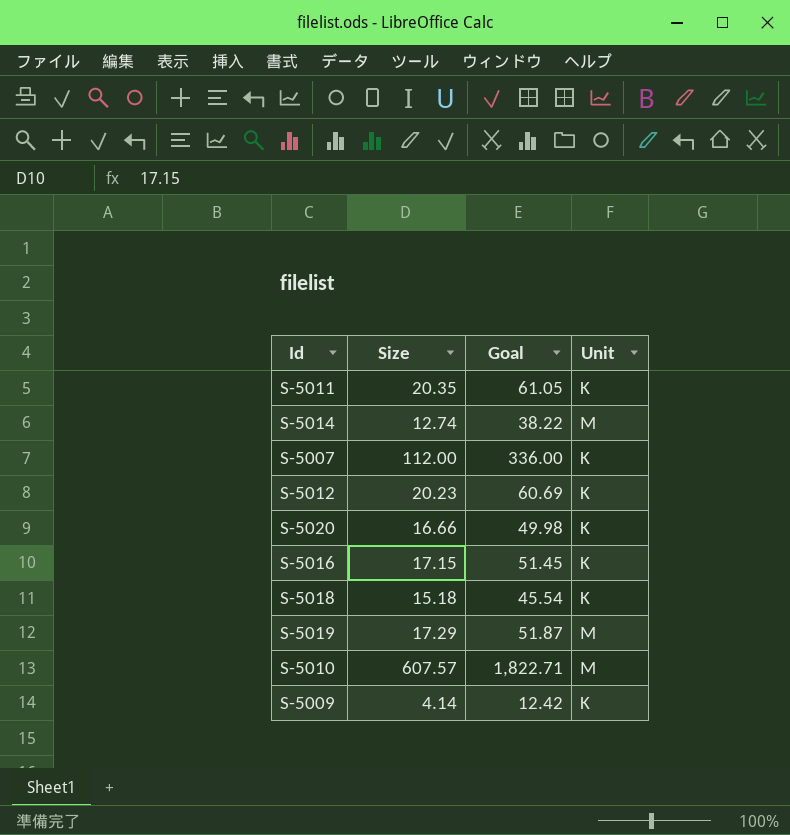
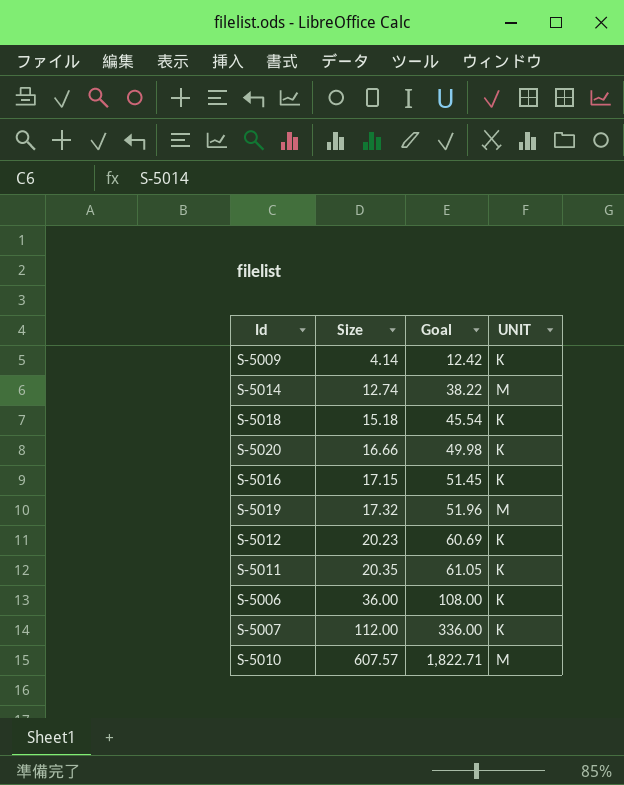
row order: none -> Size ascending
column name: Unit -> UNIT
S-5019 | Size: 17.29 -> 17.32
S-5019 | Goal: 51.87 -> 51.96
row S-5006: none -> 36.00 | 108.00 | K

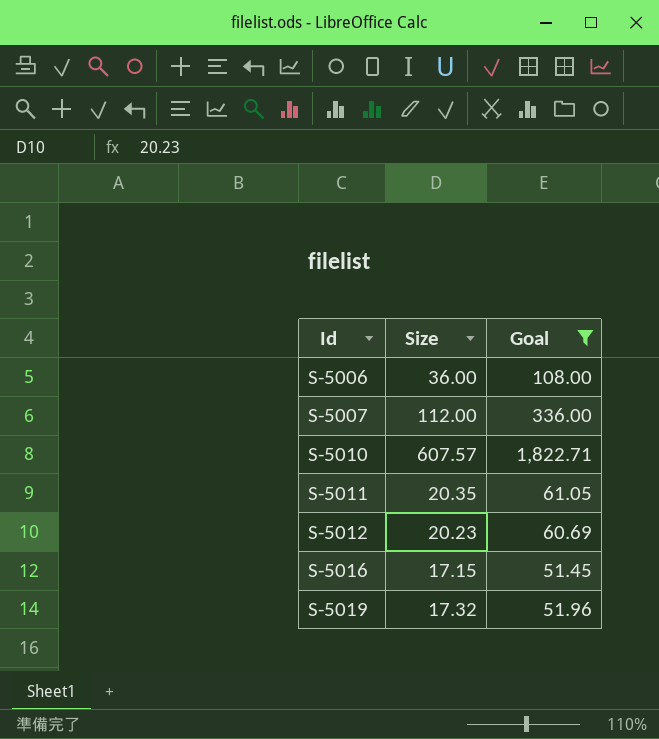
filter: none -> Goal >= 51.45
row order: Size ascending -> Id ascending
column UNIT | position: 4 -> none

